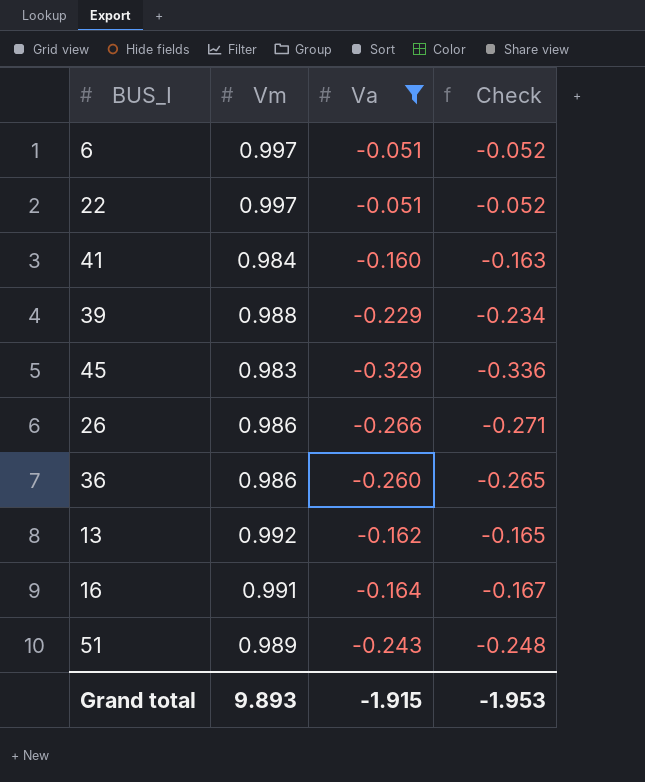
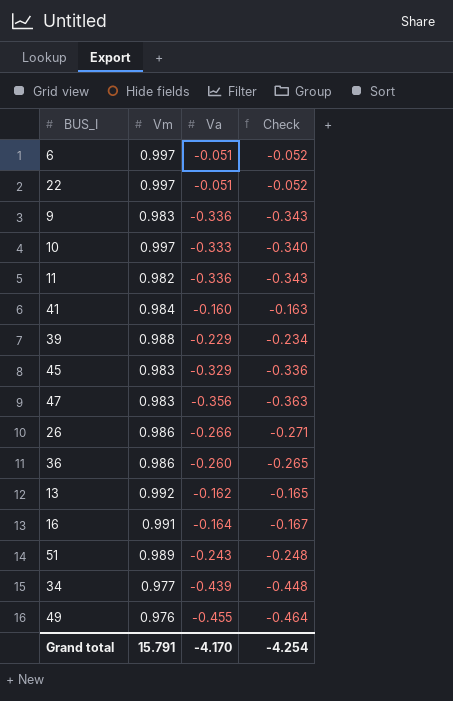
filter: Va >= -0.329 -> none
Grand total | Vm: 9.893 -> 15.791
Grand total | Va: -1.915 -> -4.170
Grand total | Check: -1.953 -> -4.254

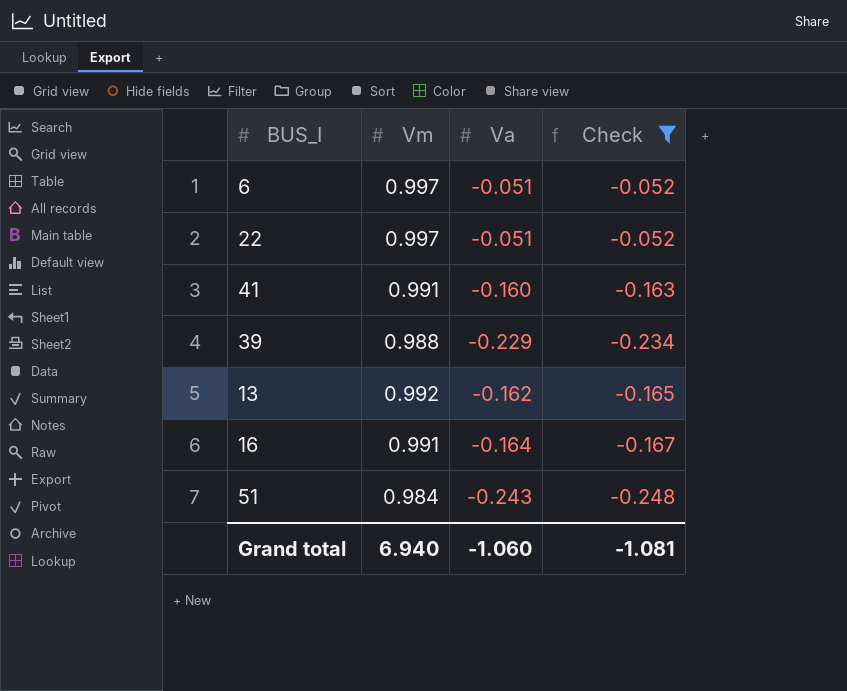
filter: none -> Check >= -0.248
41 | Vm: 0.984 -> 0.991
51 | Vm: 0.989 -> 0.984
Grand total | Vm: 15.791 -> 6.940
Grand total | Va: -4.170 -> -1.060
Grand total | Check: -4.254 -> -1.081

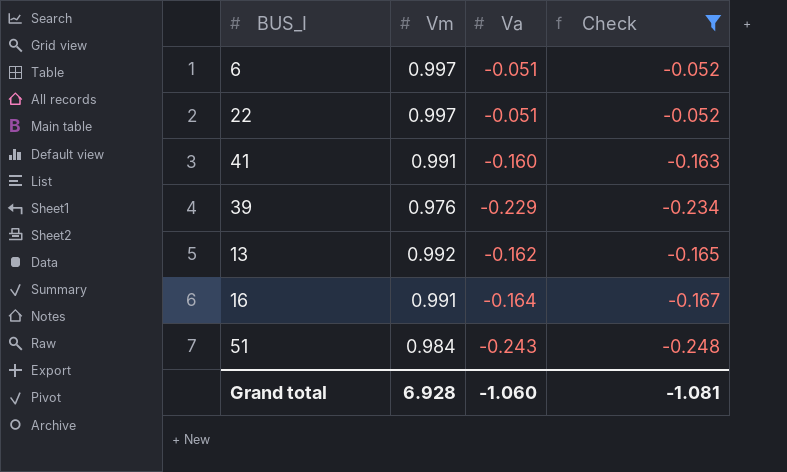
39 | Vm: 0.988 -> 0.976
Grand total | Vm: 6.940 -> 6.928

